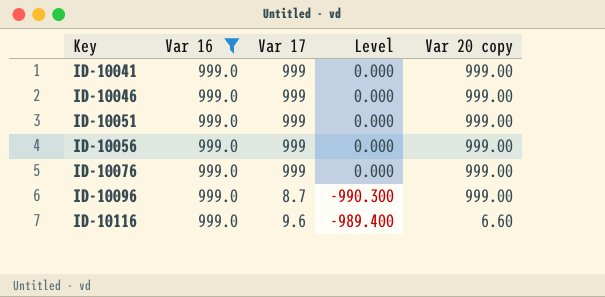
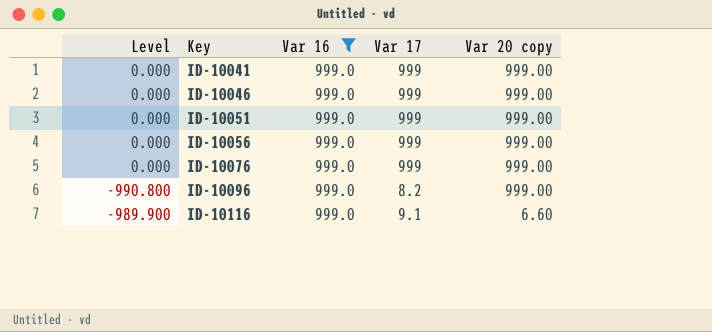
column Level | position: 4 -> 1
ID-10096 | Level: -990.300 -> -990.800
ID-10096 | Var 17: 8.7 -> 8.2
ID-10116 | Level: -989.400 -> -989.900
ID-10116 | Var 17: 9.6 -> 9.1

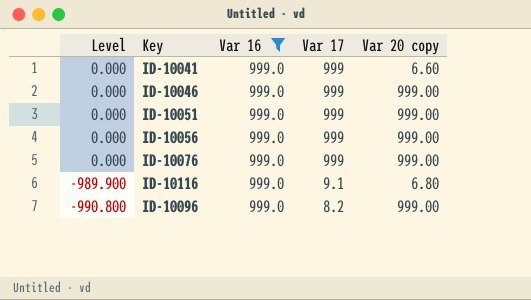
row order: Key ascending -> Level descending
ID-10041 | Var 20 copy: 999.00 -> 6.60
ID-10116 | Var 20 copy: 6.60 -> 6.80

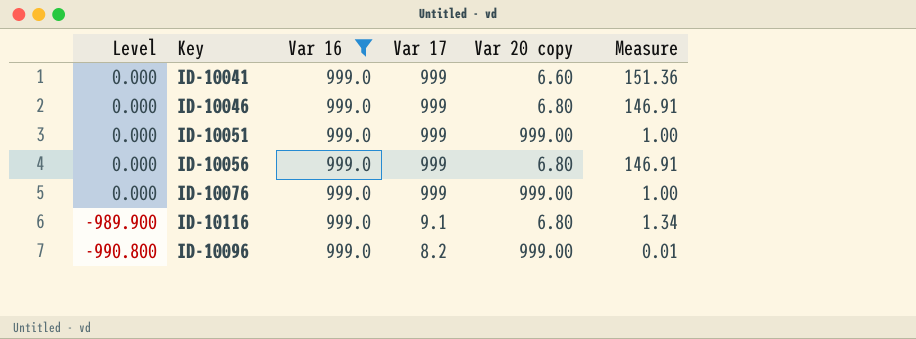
column Measure | formula: none -> [Var 17] / [Var 20 copy]
ID-10046 | Var 20 copy: 999.00 -> 6.80
ID-10056 | Var 20 copy: 999.00 -> 6.80

